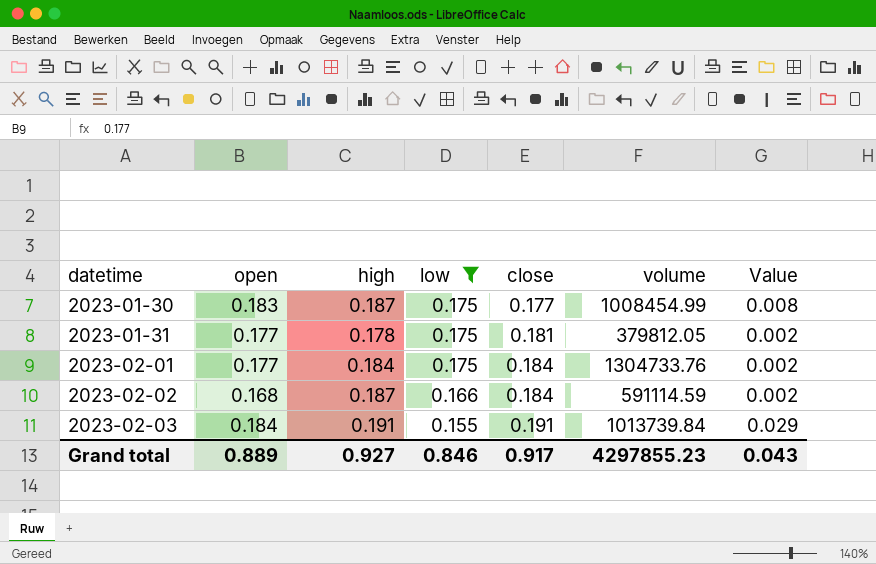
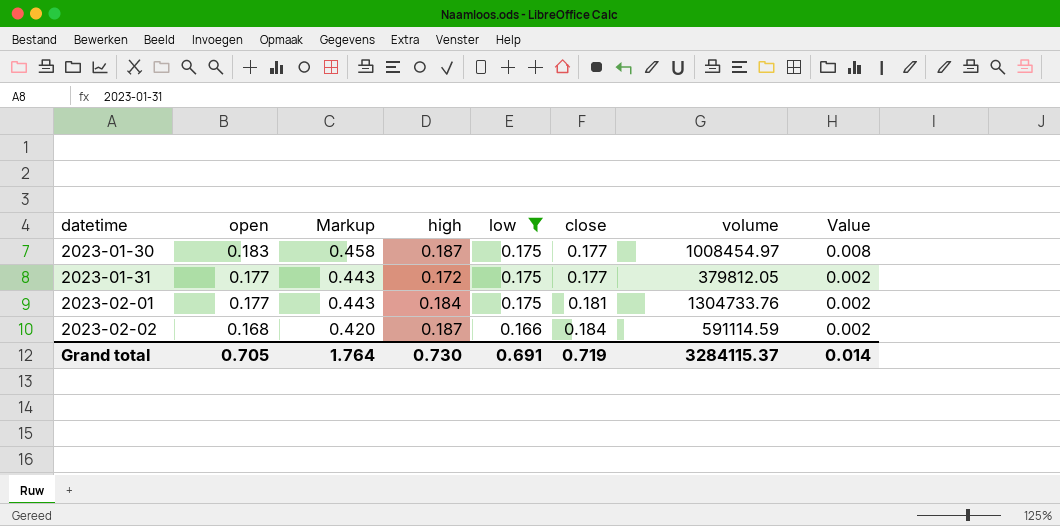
column Markup | formula: none -> [open] * 2.5
row 2023-02-03: 0.184 | 0.191 | 0.155 | 0.191 | 1013739.84 | 0.029 -> none
2023-01-30 | volume: 1008454.99 -> 1008454.97
2023-01-31 | high: 0.178 -> 0.172
2023-01-31 | close: 0.181 -> 0.177
2023-02-01 | close: 0.184 -> 0.181
Grand total | open: 0.889 -> 0.705
Grand total | high: 0.927 -> 0.730
Grand total | low: 0.846 -> 0.691
Grand total | close: 0.917 -> 0.719
Grand total | volume: 4297855.23 -> 3284115.37
Grand total | Value: 0.043 -> 0.014

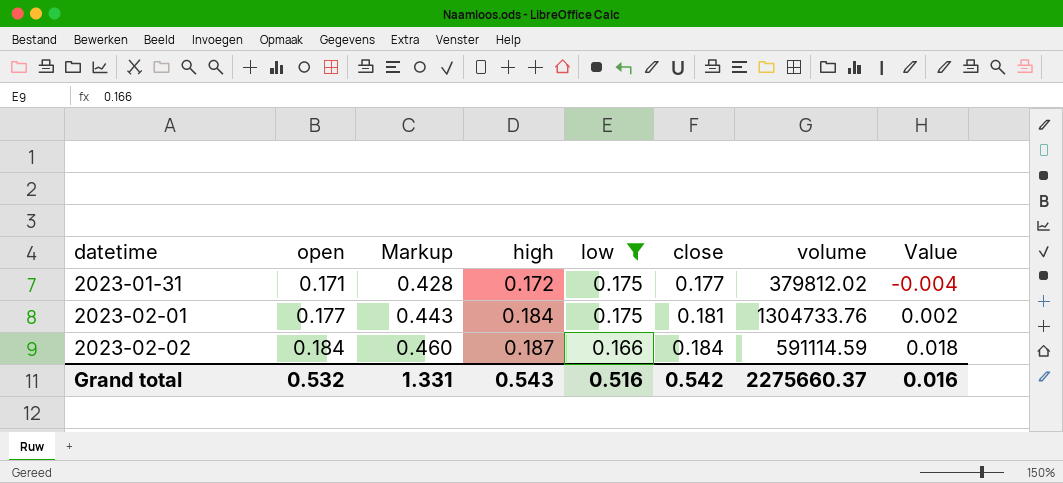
row 2023-01-30: 0.183 | 0.458 | 0.187 | 0.175 | 0.177 | 1008454.97 | 0.008 -> none
2023-01-31 | open: 0.177 -> 0.171
2023-01-31 | Markup: 0.443 -> 0.428
2023-01-31 | volume: 379812.05 -> 379812.02
2023-01-31 | Value: 0.002 -> -0.004
2023-02-02 | open: 0.168 -> 0.184
2023-02-02 | Markup: 0.420 -> 0.460
2023-02-02 | Value: 0.002 -> 0.018
Grand total | open: 0.705 -> 0.532
Grand total | Markup: 1.764 -> 1.331
Grand total | high: 0.730 -> 0.543
Grand total | low: 0.691 -> 0.516
Grand total | close: 0.719 -> 0.542
Grand total | volume: 3284115.37 -> 2275660.37
Grand total | Value: 0.014 -> 0.016

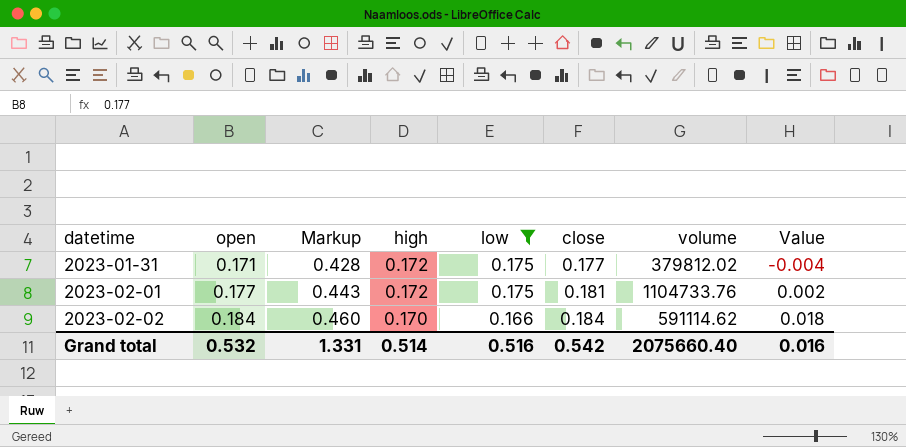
2023-02-01 | high: 0.184 -> 0.172
2023-02-01 | volume: 1304733.76 -> 1104733.76
2023-02-02 | high: 0.187 -> 0.170
2023-02-02 | volume: 591114.59 -> 591114.62
Grand total | high: 0.543 -> 0.514
Grand total | volume: 2275660.37 -> 2075660.40

